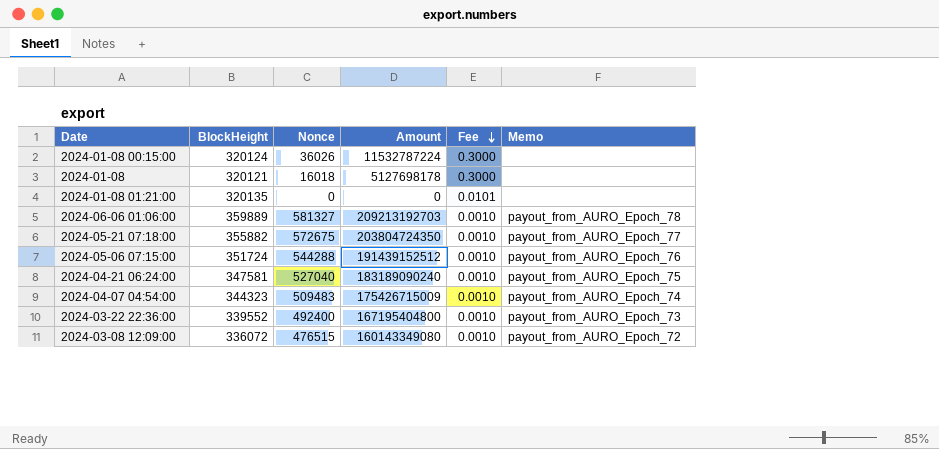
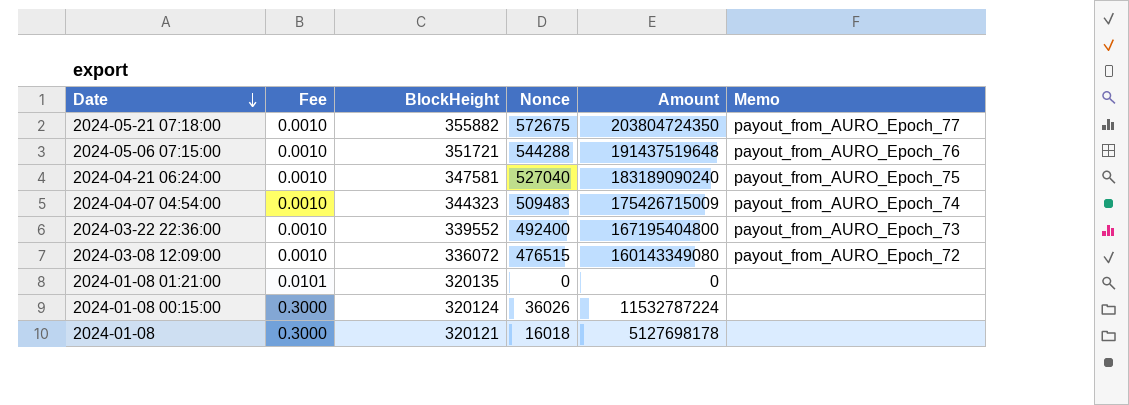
row order: Fee descending -> Date descending
column Fee | position: 5 -> 2
row 2024-06-06 01:06:00: 359889 | 581327 | 209213192703 | 0.0010 | payout_from_AURO_Epoch_78 -> none
2024-05-06 07:15:00 | BlockHeight: 351724 -> 351721
2024-05-06 07:15:00 | Amount: 191439152512 -> 191437519648

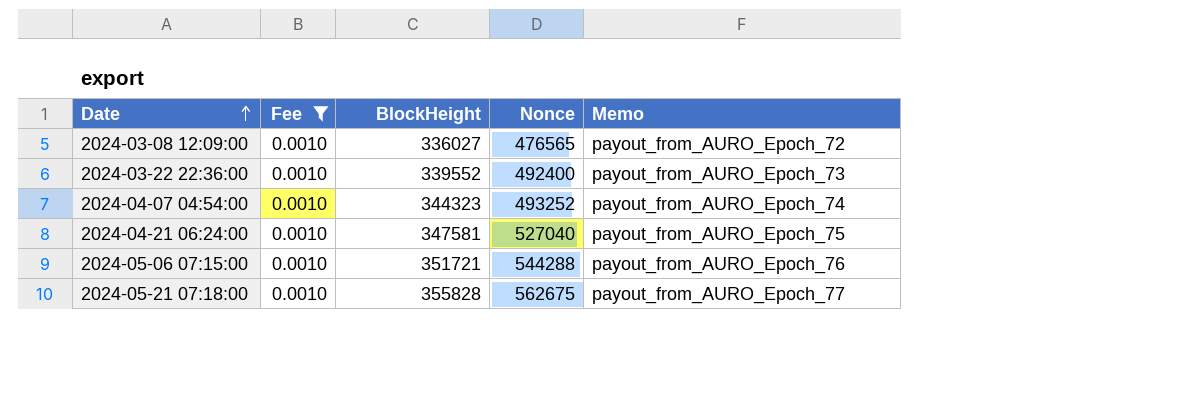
filter: none -> Fee = 0.0010
row order: Date descending -> Date ascending
column Amount | formula: [BlockHeight] * [Nonce] -> none
2024-03-08 12:09:00 | BlockHeight: 336072 -> 336027
2024-03-08 12:09:00 | Nonce: 476515 -> 476565
2024-04-07 04:54:00 | Nonce: 509483 -> 493252
2024-05-21 07:18:00 | BlockHeight: 355882 -> 355828
2024-05-21 07:18:00 | Nonce: 572675 -> 562675

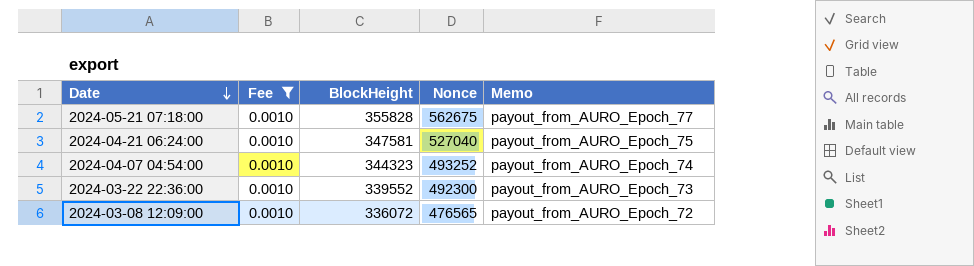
row order: Date ascending -> Date descending
row 2024-05-06 07:15:00: 0.0010 | 351721 | 544288 | payout_from_AURO_Epoch_76 -> none
2024-03-22 22:36:00 | Nonce: 492400 -> 492300
2024-03-08 12:09:00 | BlockHeight: 336027 -> 336072

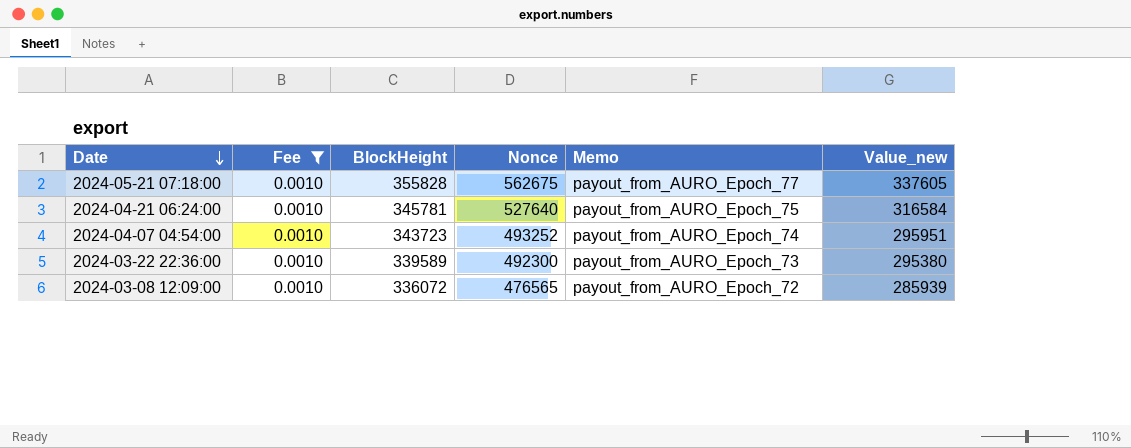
column Value_new | formula: none -> [Nonce] * 0.6
2024-04-21 06:24:00 | BlockHeight: 347581 -> 345781
2024-04-21 06:24:00 | Nonce: 527040 -> 527640
2024-04-07 04:54:00 | BlockHeight: 344323 -> 343723
2024-03-22 22:36:00 | BlockHeight: 339552 -> 339589

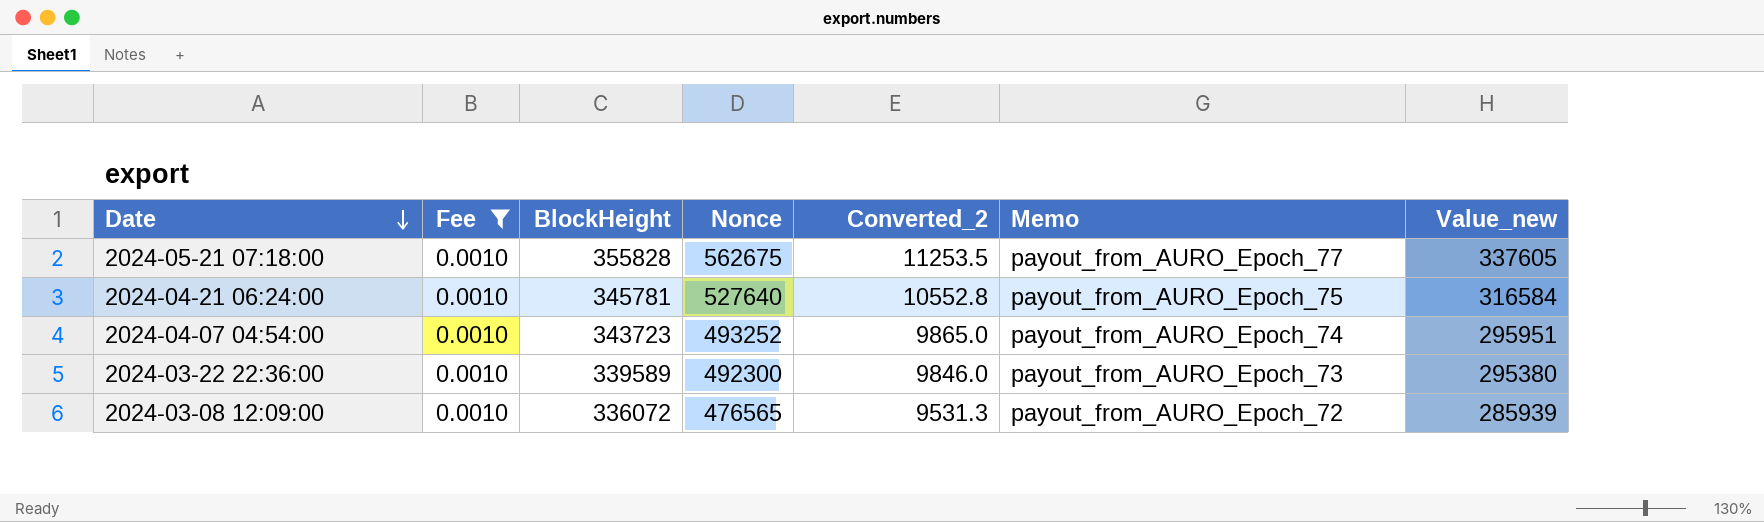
column Converted_2 | formula: none -> [Nonce] * 0.02

